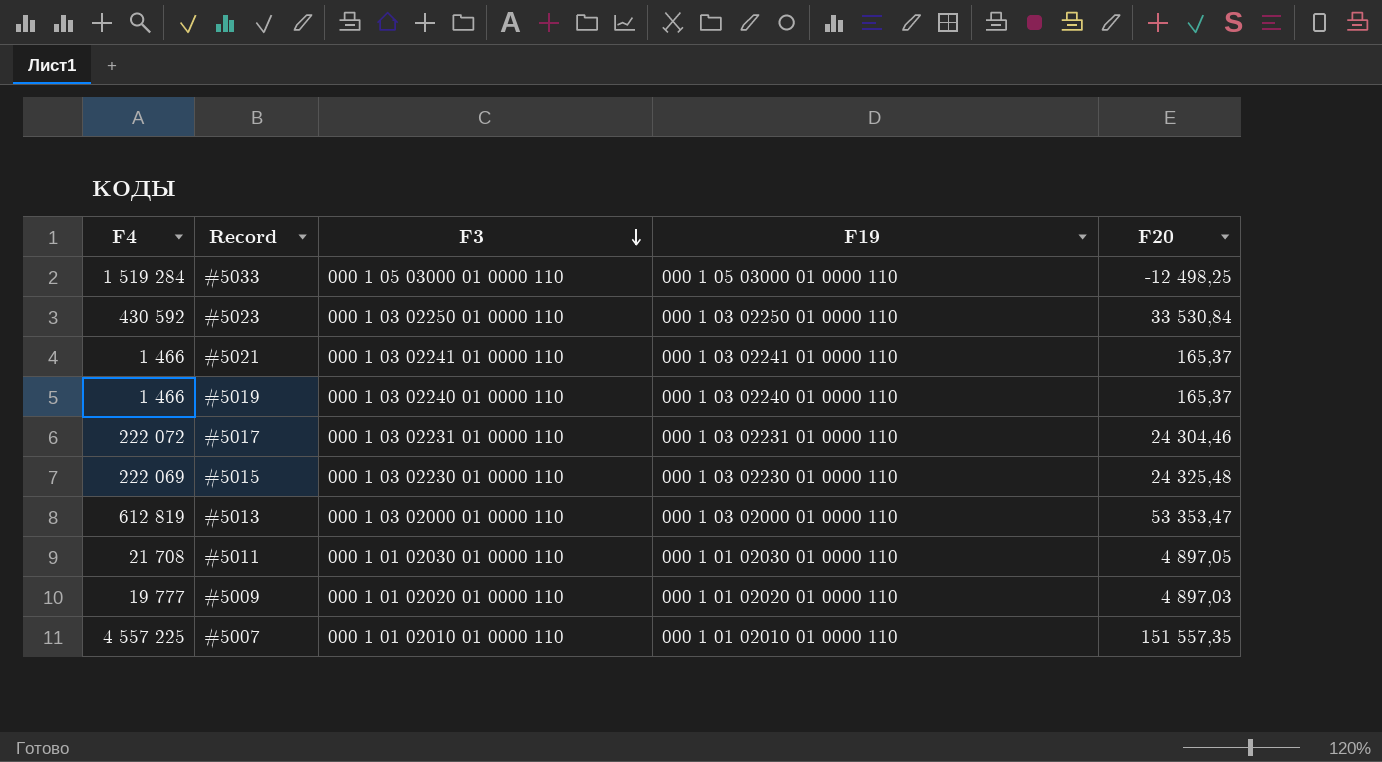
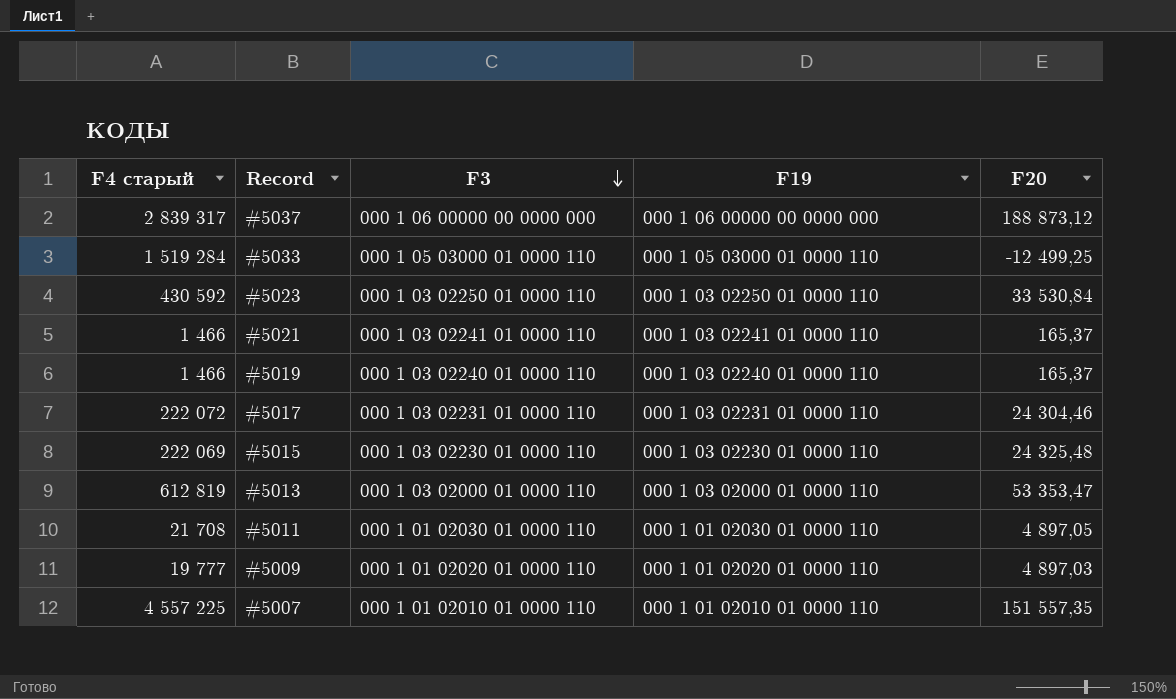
column name: F4 -> F4 старый
row #5037: none -> 2 839 317 | 000 1 06 00000 00 0000 000 | 000 1 06 00000 00 0000 000 | 188 873,12
#5033 | F20: -12 498,25 -> -12 499,25

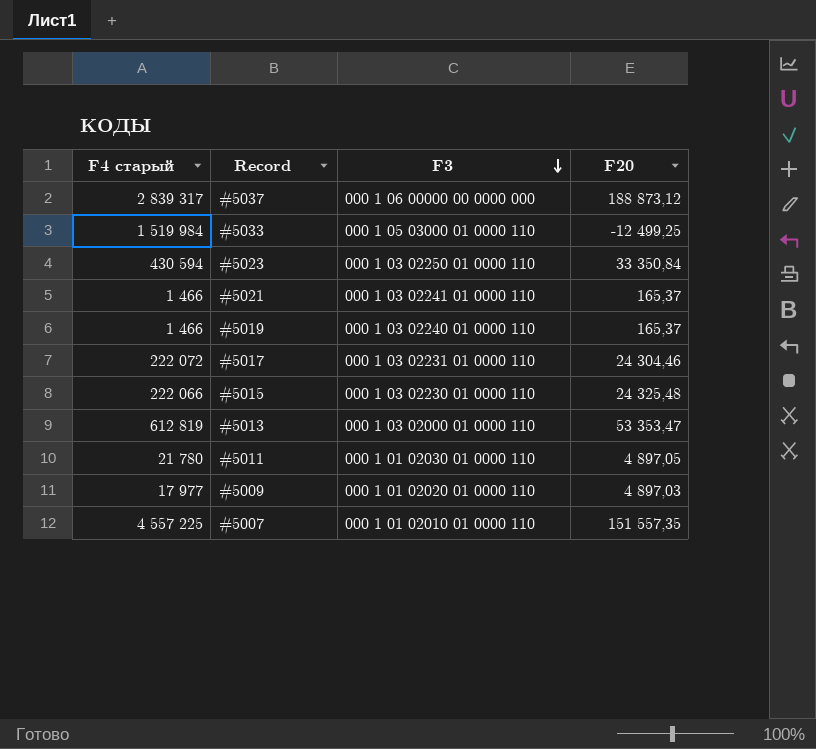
column F19 | position: 4 -> none
#5033 | F4 старый: 1 519 284 -> 1 519 984
#5023 | F4 старый: 430 592 -> 430 594
#5023 | F20: 33 530,84 -> 33 350,84
#5015 | F4 старый: 222 069 -> 222 066
#5011 | F4 старый: 21 708 -> 21 780
#5009 | F4 старый: 19 777 -> 17 977

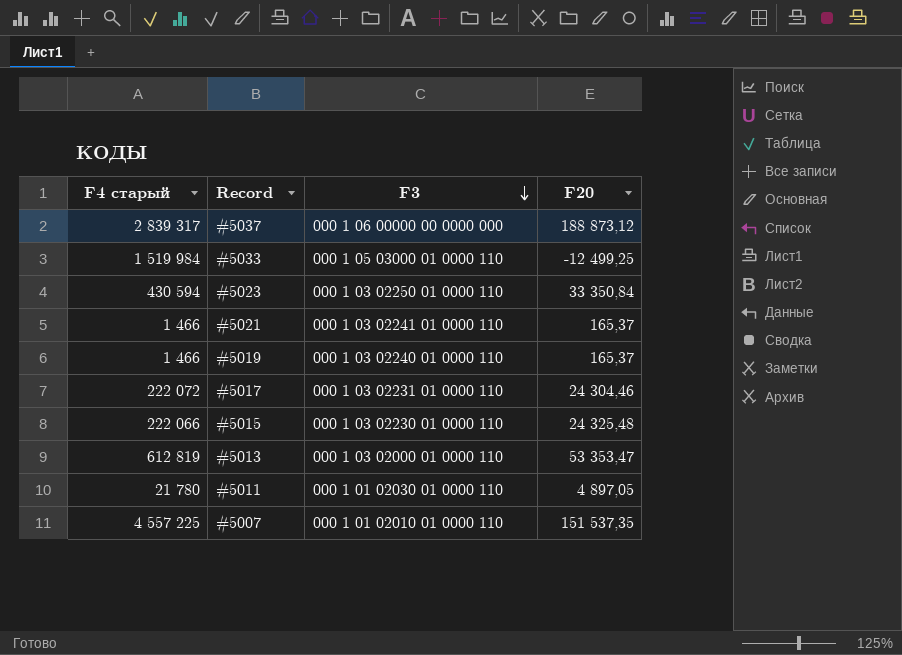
row #5009: 17 977 | 000 1 01 02020 01 0000 110 | 4 897,03 -> none
#5007 | F20: 151 557,35 -> 151 537,35

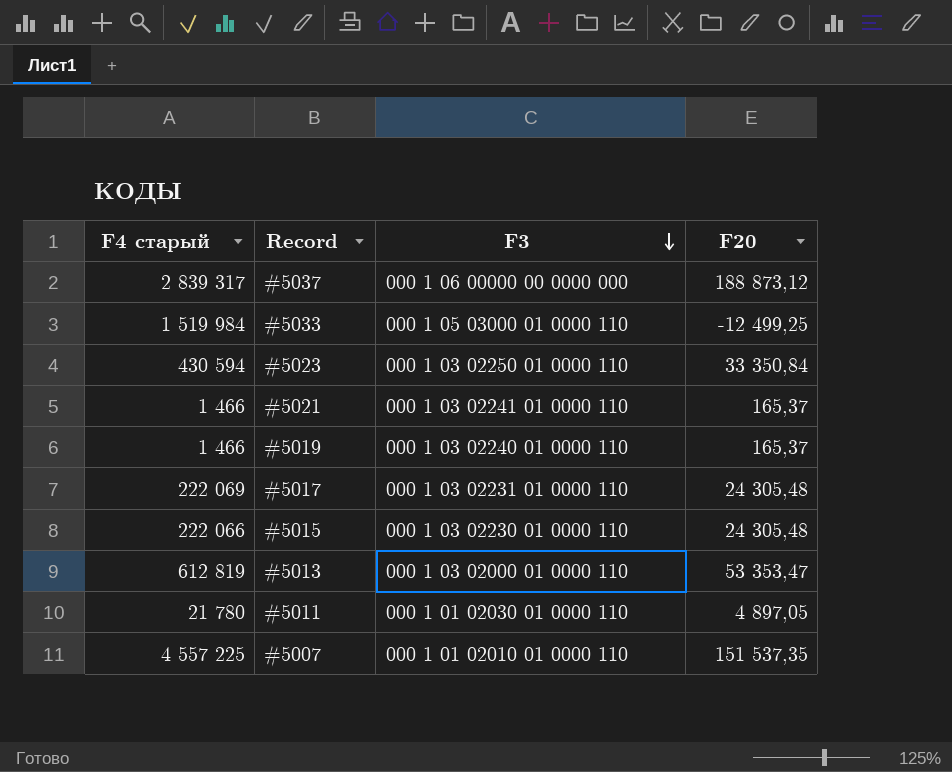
#5017 | F4 старый: 222 072 -> 222 069
#5017 | F20: 24 304,46 -> 24 305,48
#5015 | F20: 24 325,48 -> 24 305,48

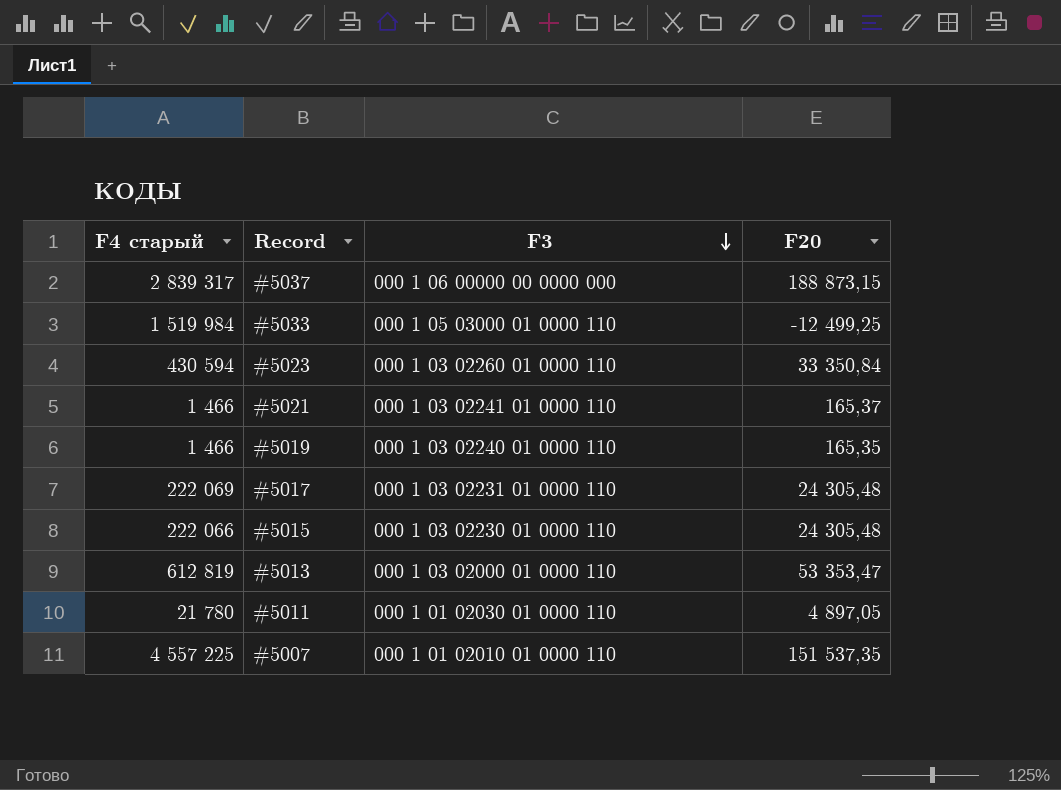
#5037 | F20: 188 873,12 -> 188 873,15
#5023 | F3: 000 1 03 02250 01 0000 110 -> 000 1 03 02260 01 0000 110
#5019 | F20: 165,37 -> 165,35

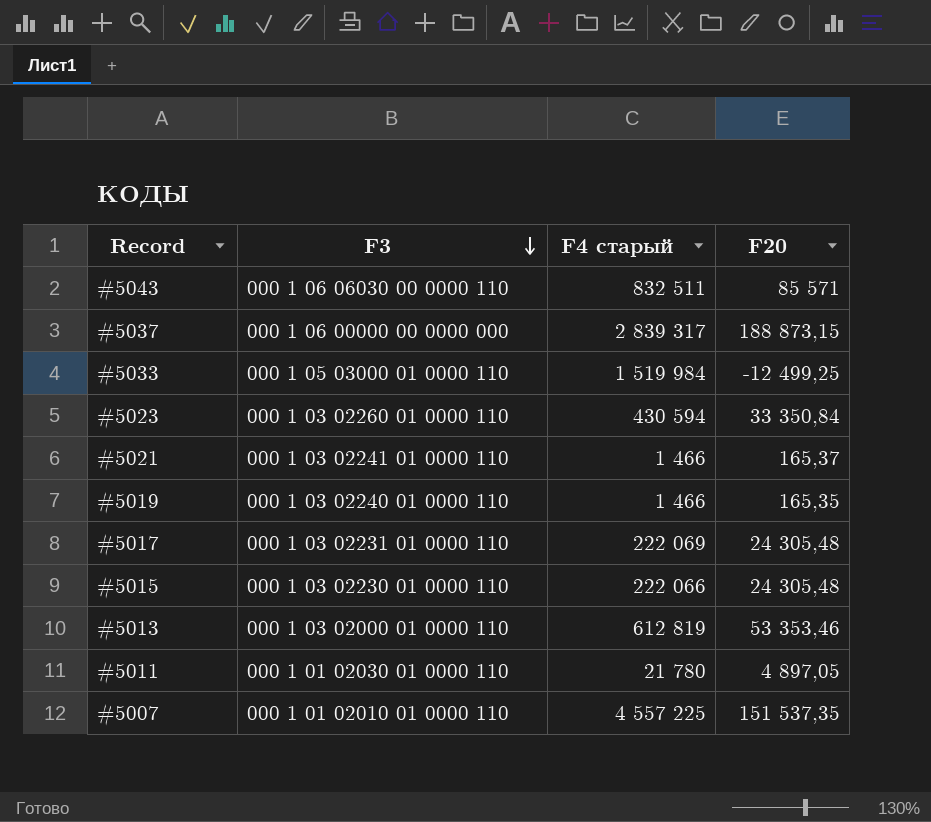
column F4 старый | position: 1 -> 3
row #5043: none -> 000 1 06 06030 00 0000 110 | 832 511 | 85 571
#5013 | F20: 53 353,47 -> 53 353,46

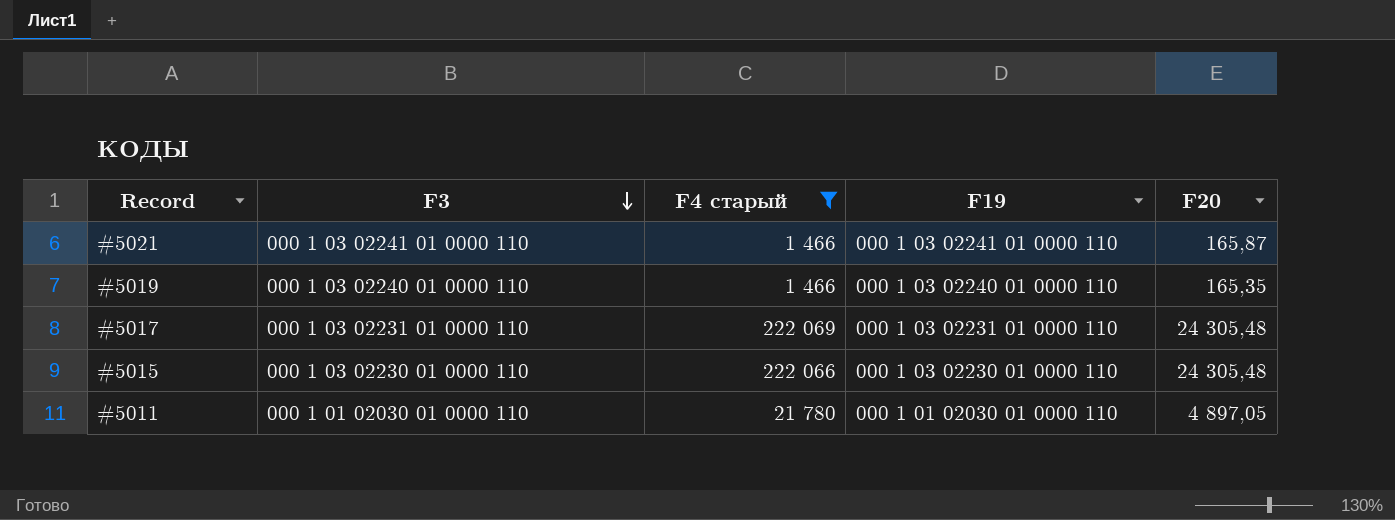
filter: none -> F4 старый <= 222 069
column F19 | position: none -> 4
#5021 | F20: 165,37 -> 165,87

